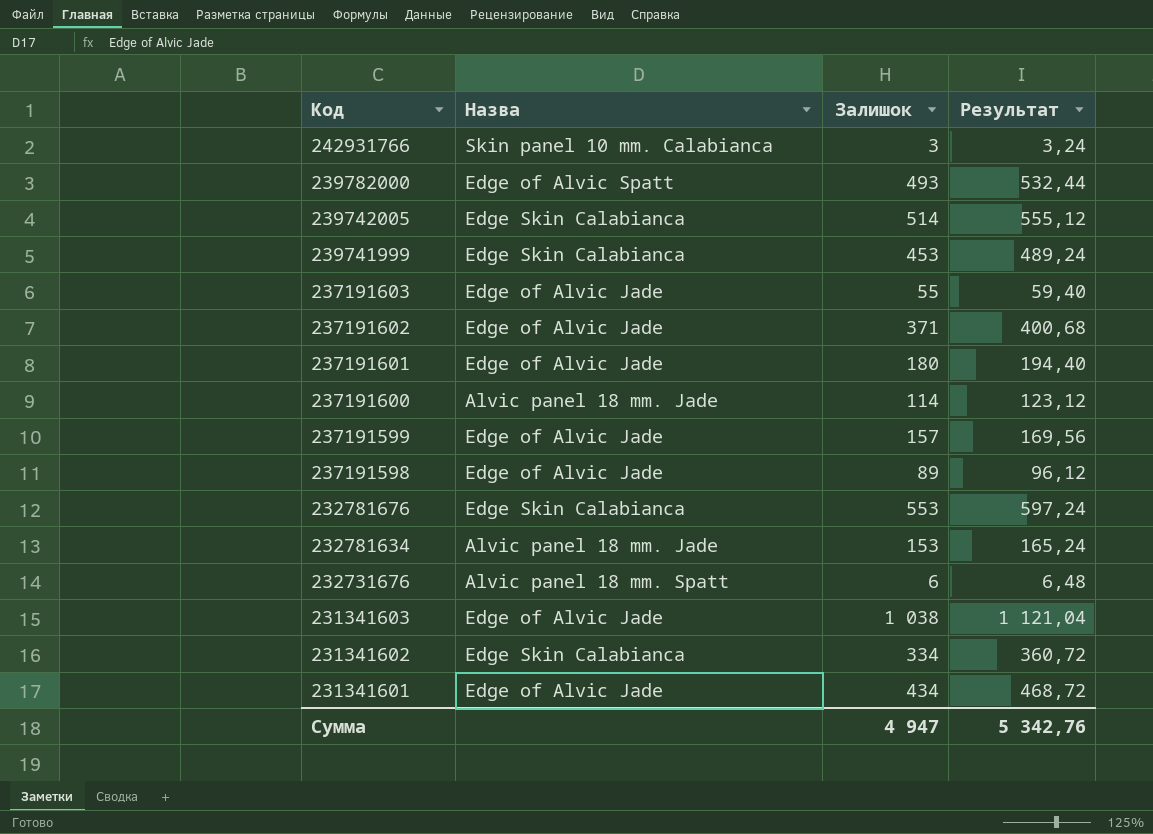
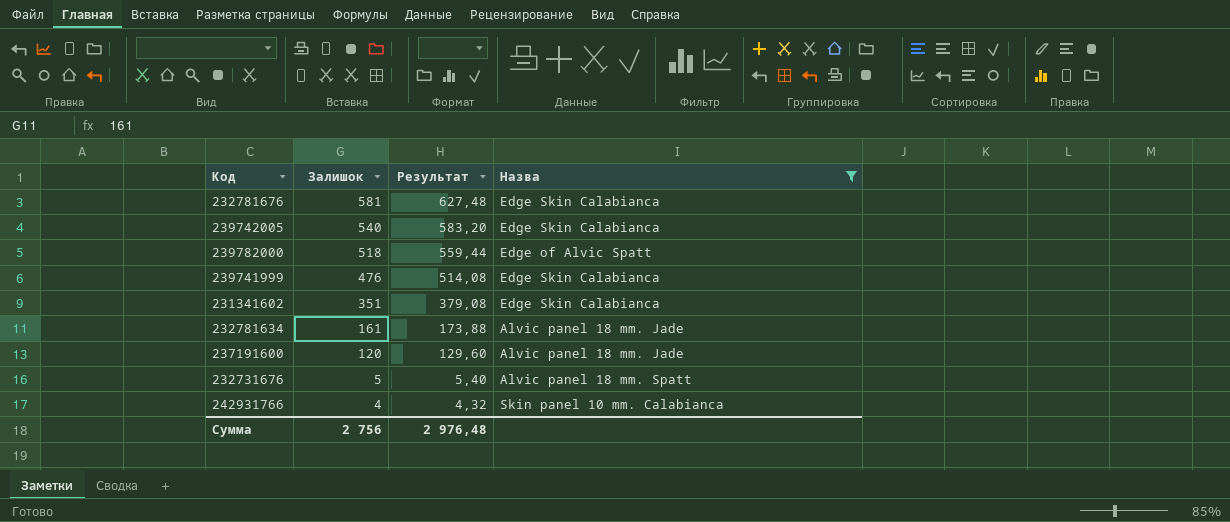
filter: none -> Назва != Edge of Alvic Jade
row order: Код descending -> Залишок descending
column Назва | position: 2 -> 4
232781676 | Залишок: 553 -> 581
232781676 | Результат: 597,24 -> 627,48
239742005 | Залишок: 514 -> 540
239742005 | Результат: 555,12 -> 583,20
239782000 | Залишок: 493 -> 518
239782000 | Результат: 532,44 -> 559,44
239741999 | Залишок: 453 -> 476
239741999 | Результат: 489,24 -> 514,08
231341602 | Залишок: 334 -> 351
231341602 | Результат: 360,72 -> 379,08
232781634 | Залишок: 153 -> 161
232781634 | Результат: 165,24 -> 173,88
237191600 | Залишок: 114 -> 120
237191600 | Результат: 123,12 -> 129,60
232731676 | Залишок: 6 -> 5
232731676 | Результат: 6,48 -> 5,40
242931766 | Залишок: 3 -> 4
242931766 | Результат: 3,24 -> 4,32
Сумма | Залишок: 4 947 -> 2 756
Сумма | Результат: 5 342,76 -> 2 976,48

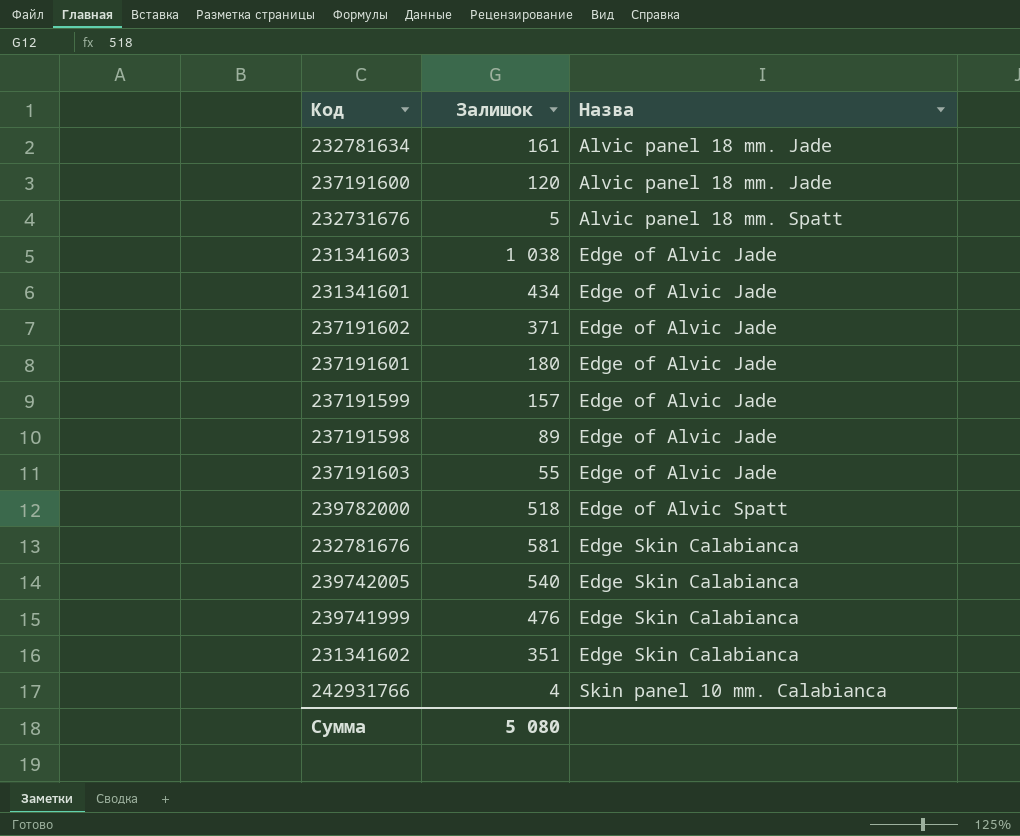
filter: Назва != Edge of Alvic Jade -> none
row order: Залишок descending -> Назва ascending
column Результат | formula: [Залишок] * 1,08 -> none
Сумма | Залишок: 2 756 -> 5 080

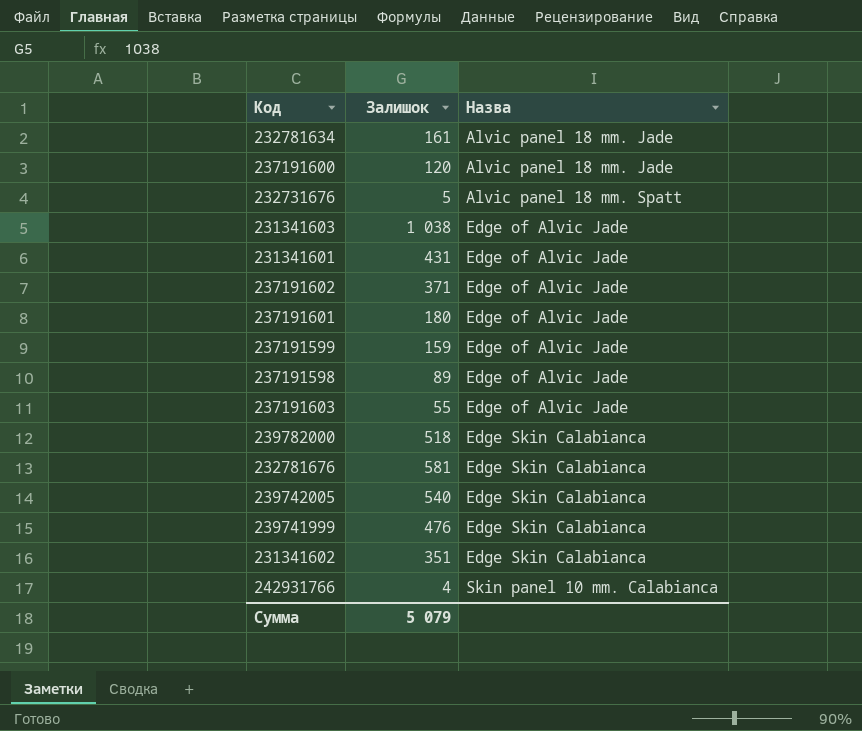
231341601 | Залишок: 434 -> 431
237191599 | Залишок: 157 -> 159
239782000 | Назва: Edge of Alvic Spatt -> Edge Skin Calabianca
Сумма | Залишок: 5 080 -> 5 079

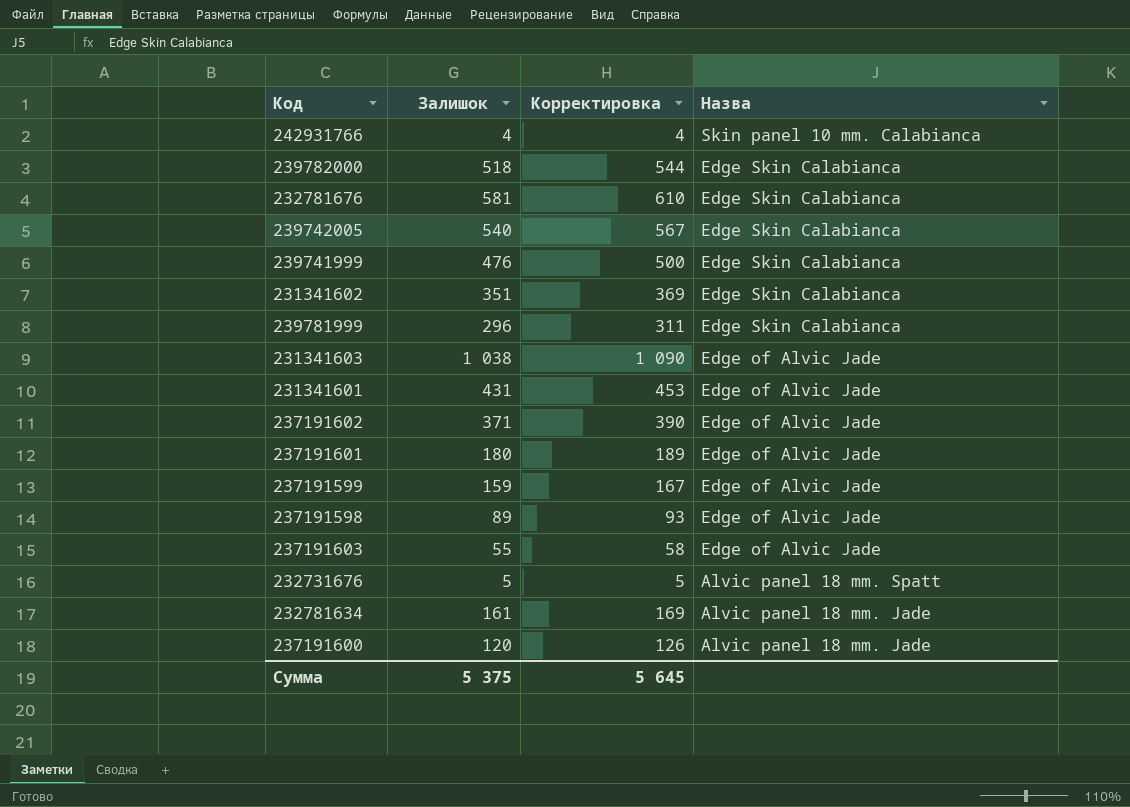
row order: Назва ascending -> Назва descending
column Корректировка | formula: none -> [Залишок] * 1,05
row 239781999: none -> 296 | 311 | Edge Skin Calabianca
Сумма | Залишок: 5 079 -> 5 375

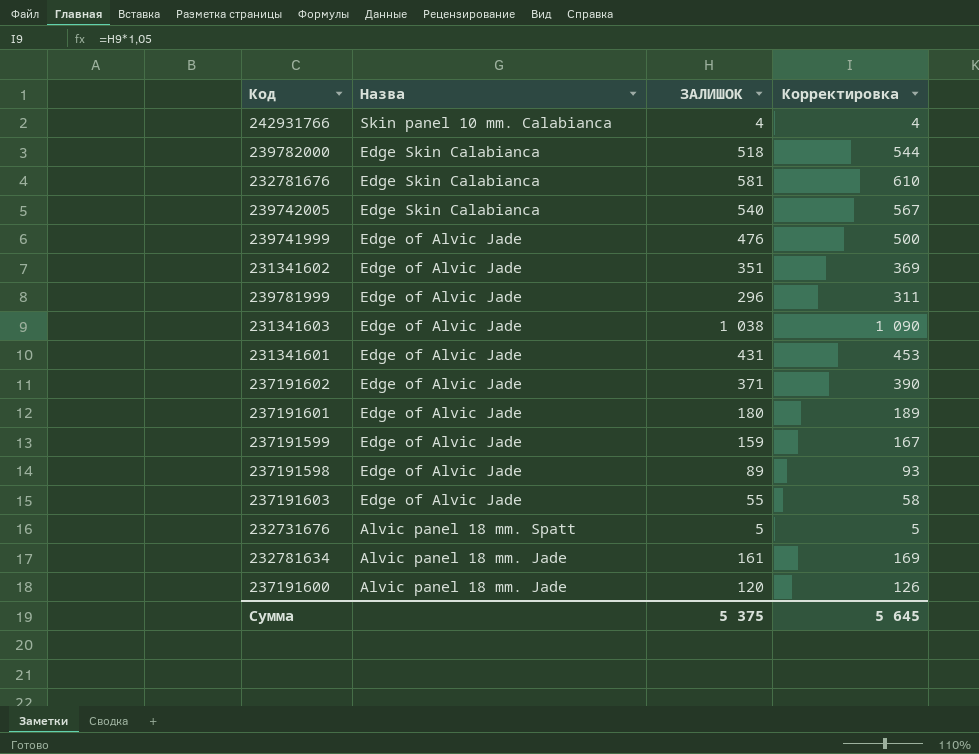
column Назва | position: 4 -> 2
column name: Залишок -> ЗАЛИШОК
239741999 | Назва: Edge Skin Calabianca -> Edge of Alvic Jade
231341602 | Назва: Edge Skin Calabianca -> Edge of Alvic Jade
239781999 | Назва: Edge Skin Calabianca -> Edge of Alvic Jade

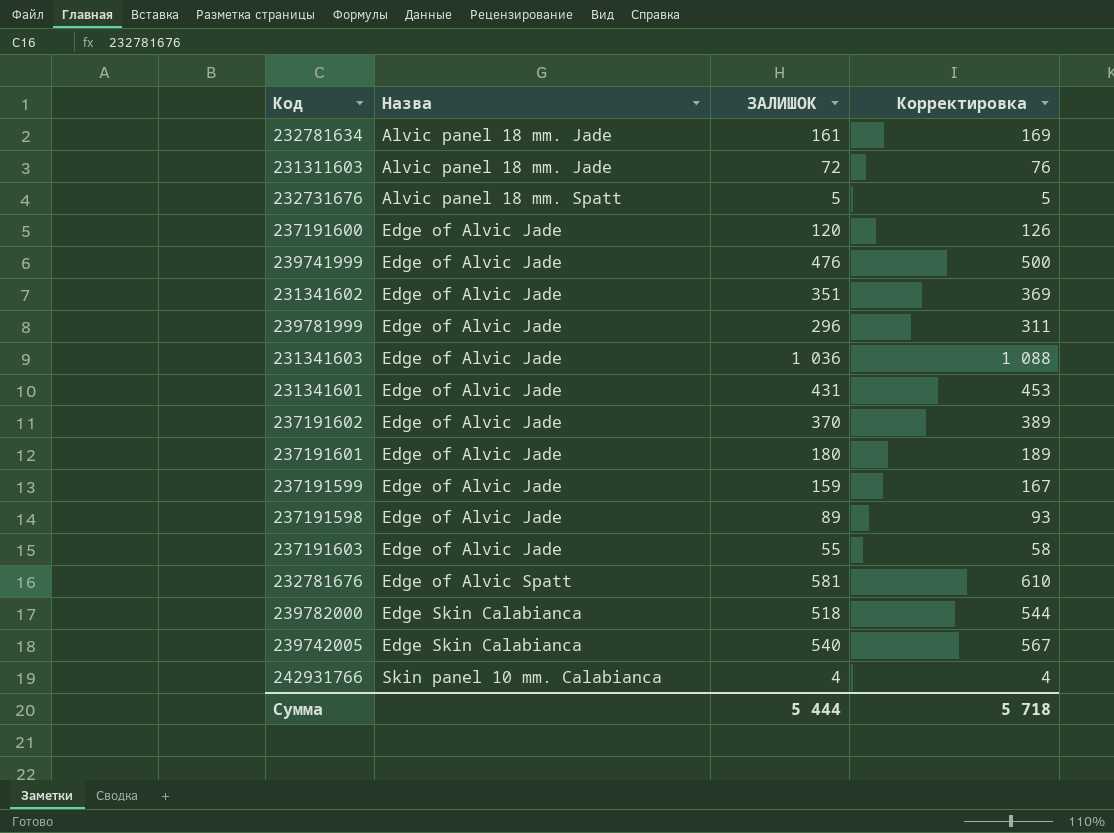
row order: Назва descending -> Назва ascending
row 231311603: none -> Alvic panel 18 mm. Jade | 72 | 76
237191600 | Назва: Alvic panel 18 mm. Jade -> Edge of Alvic Jade
231341603 | ЗАЛИШОК: 1 038 -> 1 036
231341603 | Корректировка: 1 090 -> 1 088
237191602 | ЗАЛИШОК: 371 -> 370
237191602 | Корректировка: 390 -> 389
232781676 | Назва: Edge Skin Calabianca -> Edge of Alvic Spatt
Сумма | ЗАЛИШОК: 5 375 -> 5 444
Сумма | Корректировка: 5 645 -> 5 718

